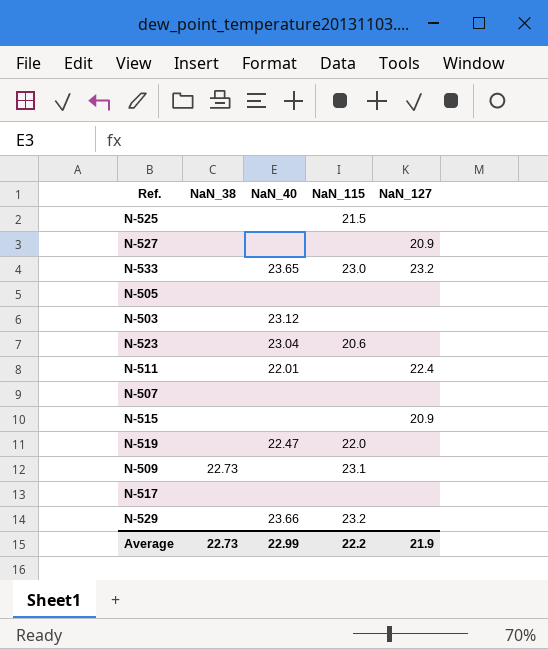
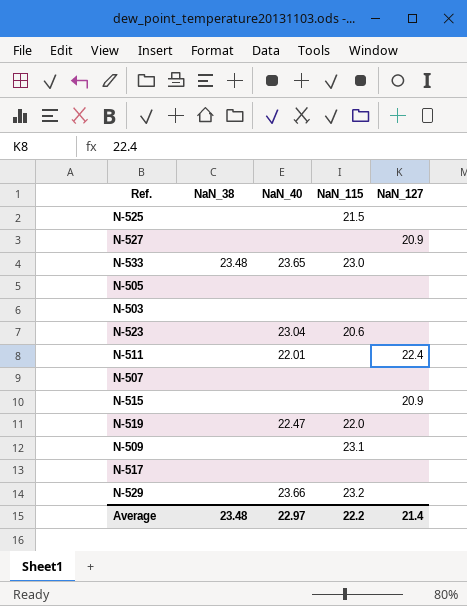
N-533 | NaN_38: none -> 23.48
N-533 | NaN_127: 23.2 -> none
N-503 | NaN_40: 23.12 -> none
N-509 | NaN_38: 22.73 -> none
Average | NaN_38: 22.73 -> 23.48
Average | NaN_40: 22.99 -> 22.97
Average | NaN_127: 21.9 -> 21.4

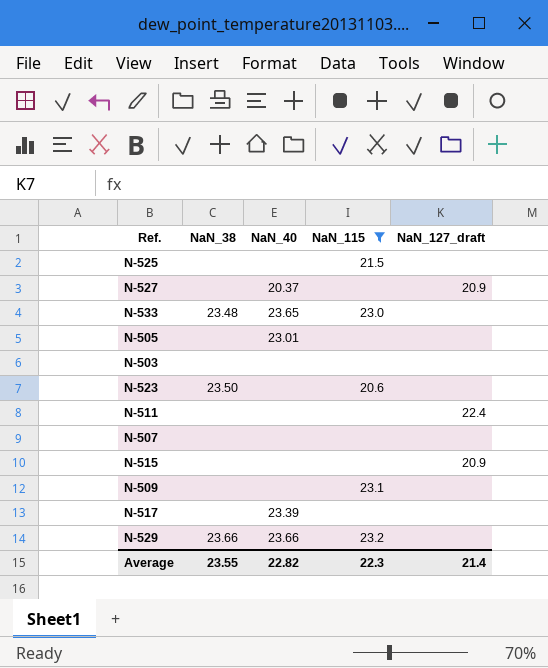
filter: none -> NaN_115 != 22.0
column name: NaN_127 -> NaN_127_draft
N-527 | NaN_40: none -> 20.37
N-505 | NaN_40: none -> 23.01
N-523 | NaN_38: none -> 23.50
N-523 | NaN_40: 23.04 -> none
N-511 | NaN_40: 22.01 -> none
N-517 | NaN_40: none -> 23.39
N-529 | NaN_38: none -> 23.66
Average | NaN_38: 23.48 -> 23.55
Average | NaN_40: 22.97 -> 22.82
Average | NaN_115: 22.2 -> 22.3

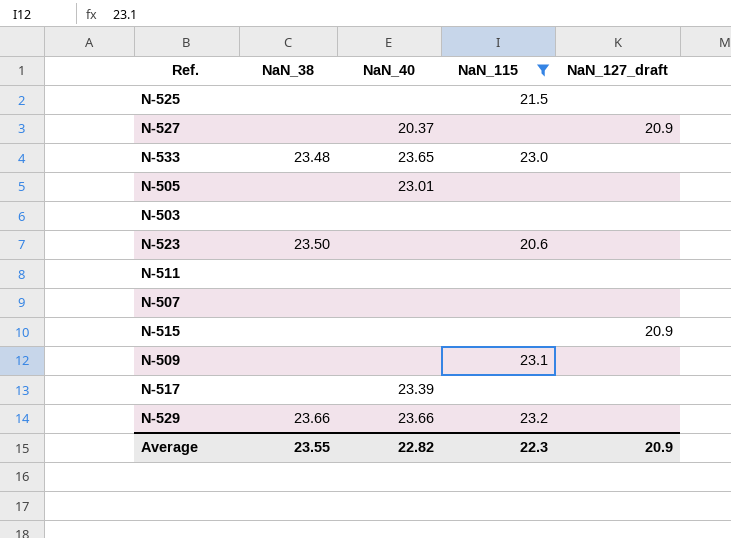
N-511 | NaN_127_draft: 22.4 -> none
Average | NaN_127_draft: 21.4 -> 20.9

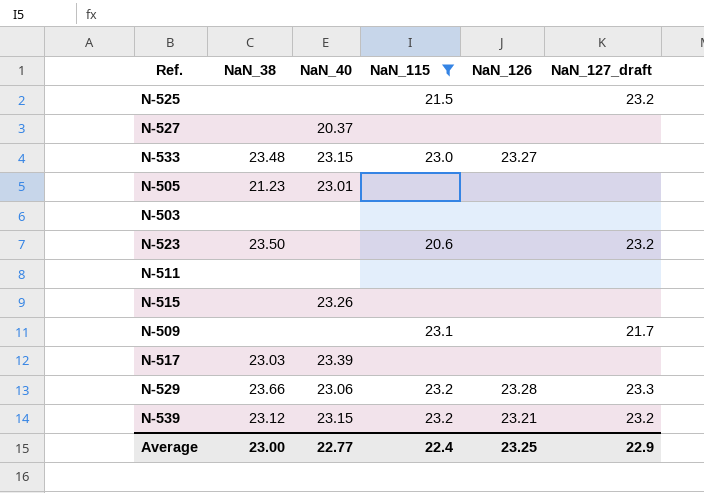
column NaN_126 | position: none -> 5
row N-507: none | none | none | none -> none
N-525 | NaN_127_draft: none -> 23.2
N-527 | NaN_127_draft: 20.9 -> none
N-533 | NaN_40: 23.65 -> 23.15
N-505 | NaN_38: none -> 21.23
N-523 | NaN_127_draft: none -> 23.2
N-515 | NaN_40: none -> 23.26
N-515 | NaN_127_draft: 20.9 -> none
N-509 | NaN_127_draft: none -> 21.7
N-517 | NaN_38: none -> 23.03
N-529 | NaN_40: 23.66 -> 23.06
N-529 | NaN_127_draft: none -> 23.3
row N-539: none -> 23.12 | 23.15 | 23.2 | 23.21 | 23.2
Average | NaN_38: 23.55 -> 23.00
Average | NaN_40: 22.82 -> 22.77
Average | NaN_115: 22.3 -> 22.4
Average | NaN_127_draft: 20.9 -> 22.9

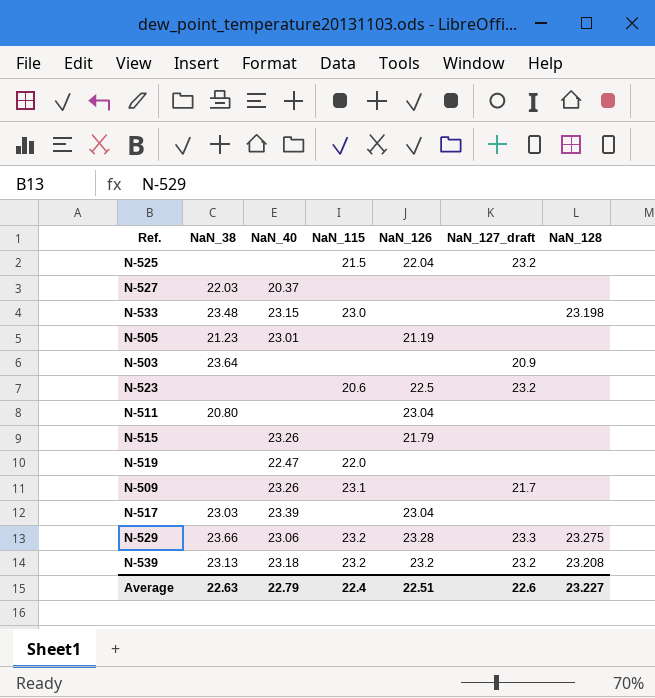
filter: NaN_115 != 22.0 -> none
column NaN_128 | position: none -> 7
N-525 | NaN_126: none -> 22.04
N-527 | NaN_38: none -> 22.03
N-533 | NaN_126: 23.27 -> none
N-505 | NaN_126: none -> 21.19
N-503 | NaN_38: none -> 23.64
N-503 | NaN_127_draft: none -> 20.9
N-523 | NaN_38: 23.50 -> none
N-523 | NaN_126: none -> 22.5
N-511 | NaN_38: none -> 20.80
N-511 | NaN_126: none -> 23.04
N-515 | NaN_126: none -> 21.79
N-509 | NaN_40: none -> 23.26
N-517 | NaN_126: none -> 23.04
N-539 | NaN_38: 23.12 -> 23.13
N-539 | NaN_40: 23.15 -> 23.18
N-539 | NaN_126: 23.21 -> 23.2
Average | NaN_38: 23.00 -> 22.63
Average | NaN_40: 22.77 -> 22.79
Average | NaN_126: 23.25 -> 22.51
Average | NaN_127_draft: 22.9 -> 22.6

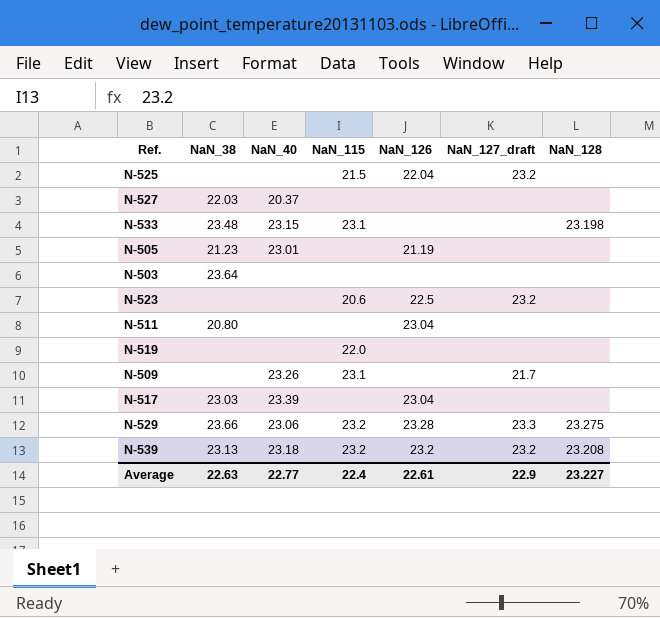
row N-515: none | 23.26 | none | 21.79 | none | none -> none
N-533 | NaN_115: 23.0 -> 23.1
N-503 | NaN_127_draft: 20.9 -> none
N-519 | NaN_40: 22.47 -> none
Average | NaN_40: 22.79 -> 22.77
Average | NaN_126: 22.51 -> 22.61
Average | NaN_127_draft: 22.6 -> 22.9

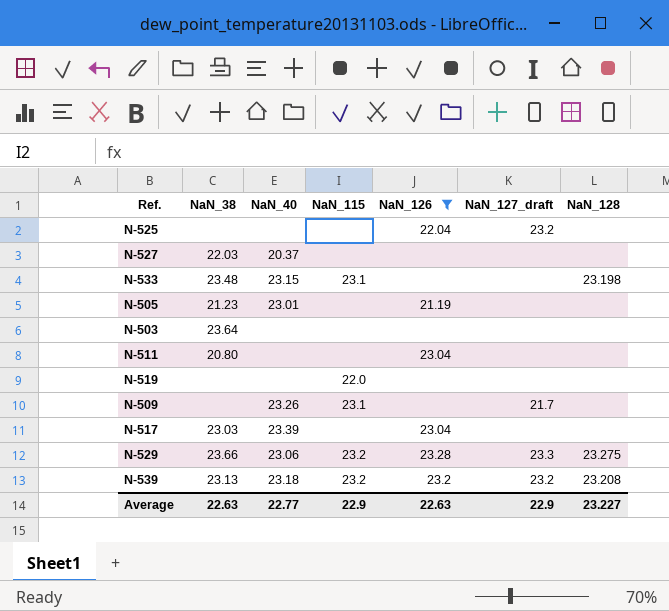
filter: none -> NaN_126 != 22.5
N-525 | NaN_115: 21.5 -> none
Average | NaN_115: 22.4 -> 22.9
Average | NaN_126: 22.61 -> 22.63

